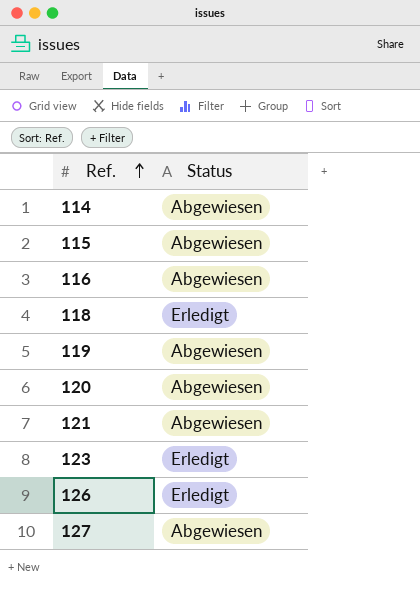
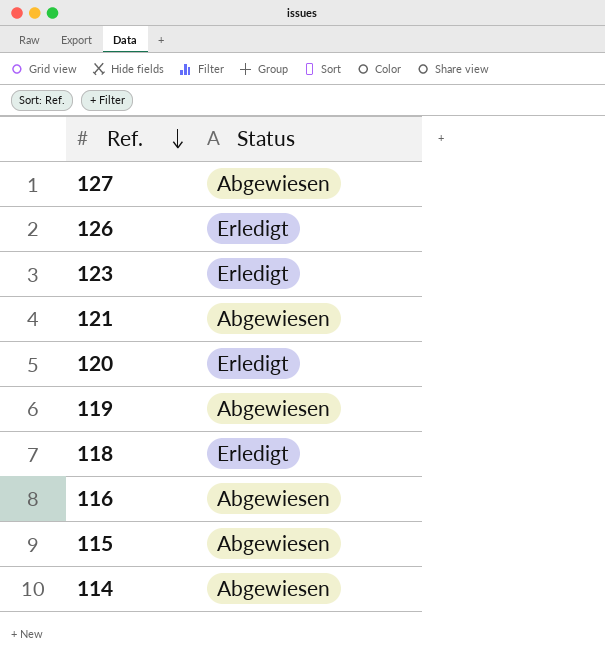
row order: Ref. ascending -> Ref. descending
120 | Status: Abgewiesen -> Erledigt

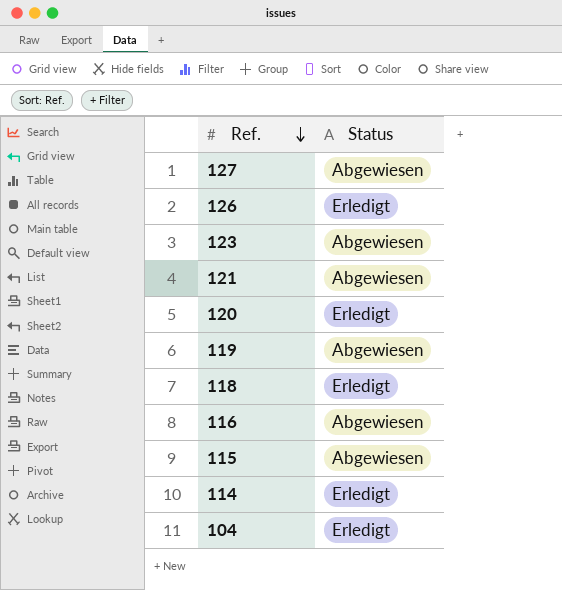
123 | Status: Erledigt -> Abgewiesen
114 | Status: Abgewiesen -> Erledigt
row 104: none -> Erledigt

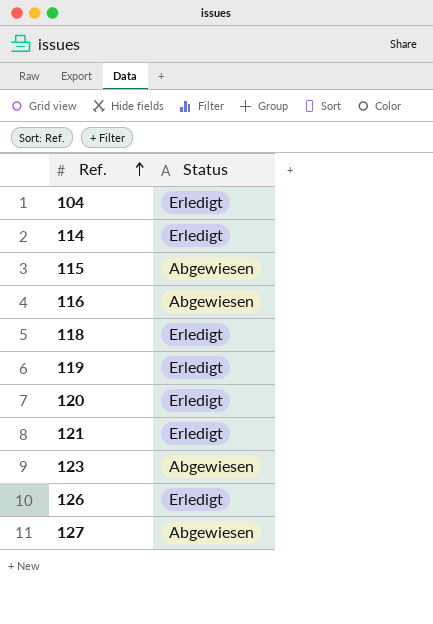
row order: Ref. descending -> Ref. ascending
119 | Status: Abgewiesen -> Erledigt
121 | Status: Abgewiesen -> Erledigt

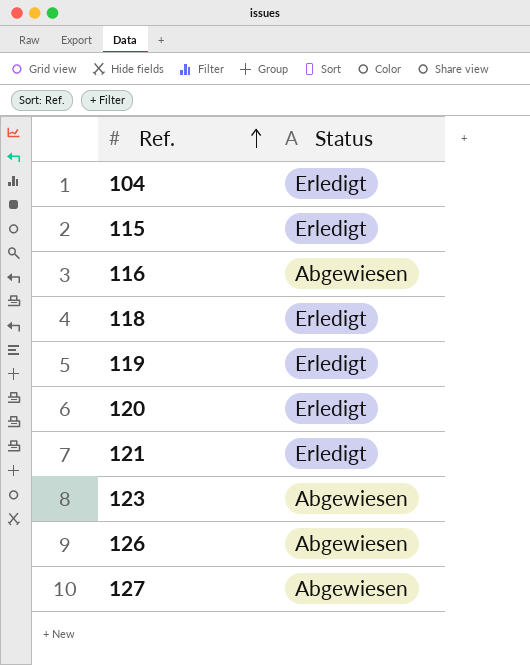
row 114: Erledigt -> none
115 | Status: Abgewiesen -> Erledigt
126 | Status: Erledigt -> Abgewiesen

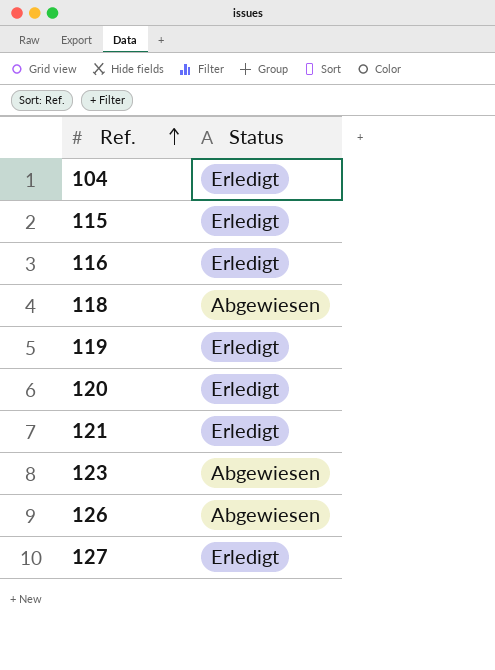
116 | Status: Abgewiesen -> Erledigt
118 | Status: Erledigt -> Abgewiesen
127 | Status: Abgewiesen -> Erledigt

